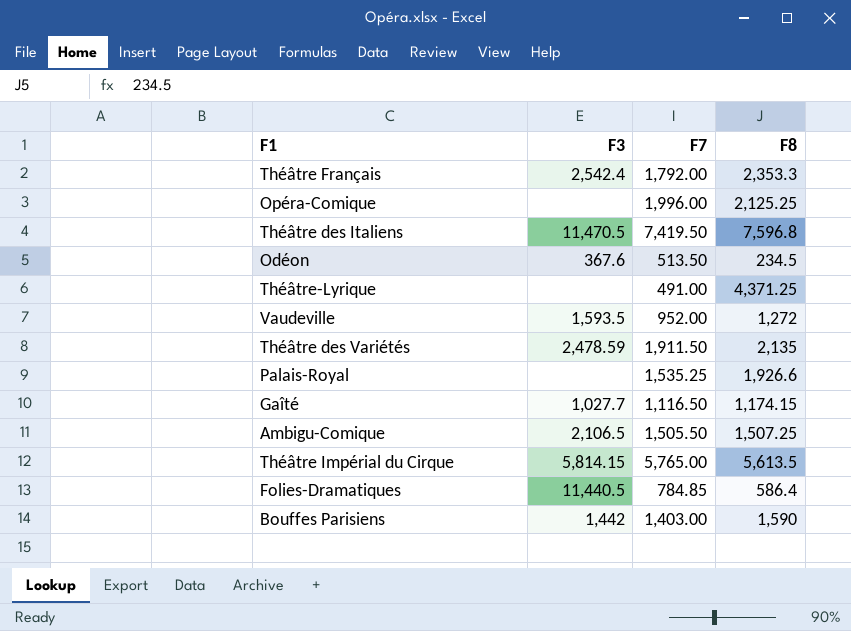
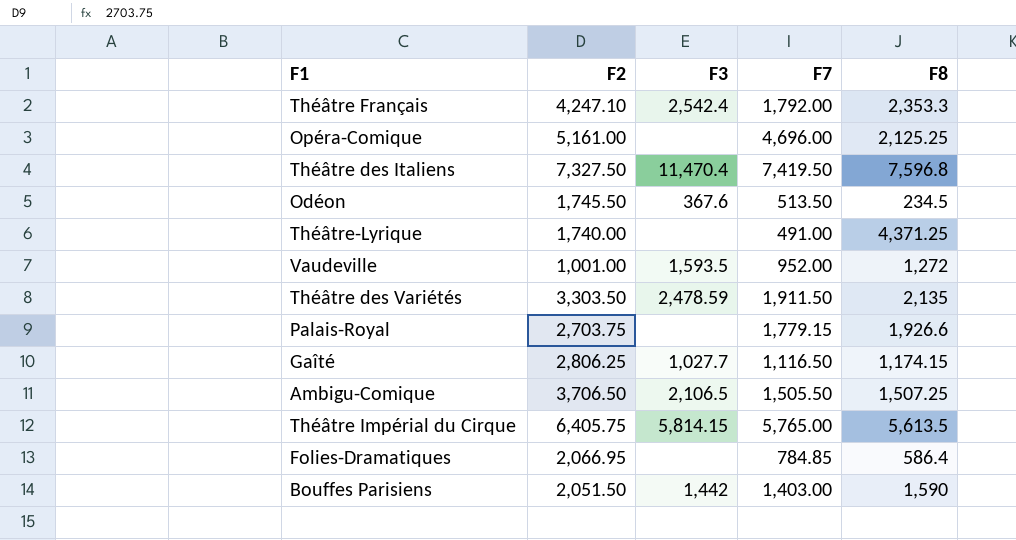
column F2 | position: none -> 2
Opéra-Comique | F7: 1,996.00 -> 4,696.00
Théâtre des Italiens | F3: 11,470.5 -> 11,470.4
Palais-Royal | F7: 1,535.25 -> 1,779.15
Folies-Dramatiques | F3: 11,440.5 -> none

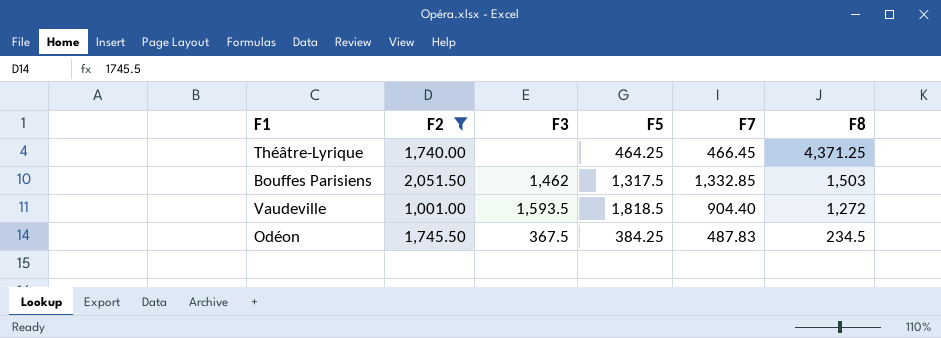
filter: none -> F2 <= 2,051.50
row order: none -> F8 descending
column F5 | position: none -> 4
Théâtre-Lyrique | F7: 491.00 -> 466.45
Bouffes Parisiens | F3: 1,442 -> 1,462
Bouffes Parisiens | F7: 1,403.00 -> 1,332.85
Bouffes Parisiens | F8: 1,590 -> 1,503
Vaudeville | F7: 952.00 -> 904.40
Odéon | F3: 367.6 -> 367.5
Odéon | F7: 513.50 -> 487.83

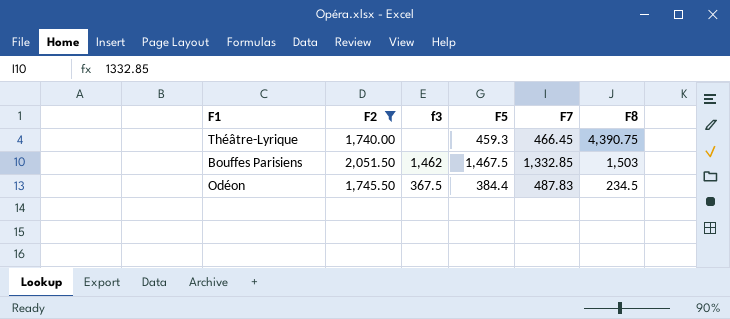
column name: F3 -> f3
row Vaudeville: 1,001.00 | 1,593.5 | 1,818.5 | 904.40 | 1,272 -> none
Théâtre-Lyrique | F5: 464.25 -> 459.3
Théâtre-Lyrique | F8: 4,371.25 -> 4,390.75
Bouffes Parisiens | F5: 1,317.5 -> 1,467.5
Odéon | F5: 384.25 -> 384.4

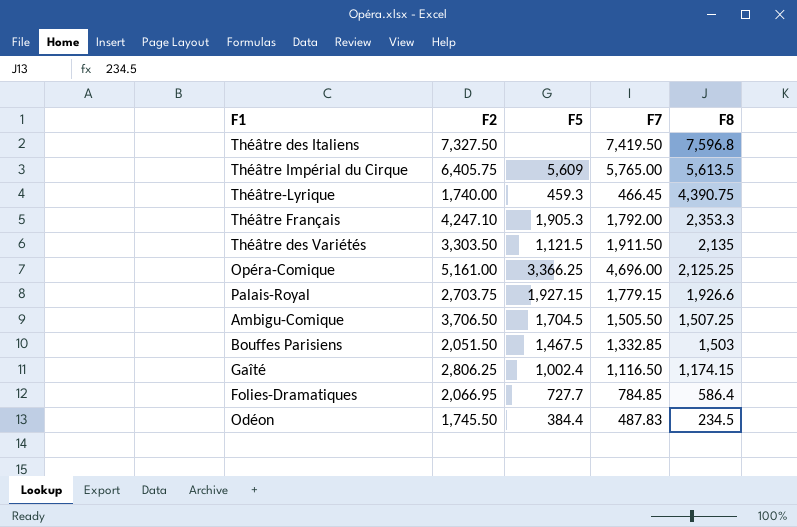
filter: F2 <= 2,051.50 -> none
column f3 | position: 3 -> none

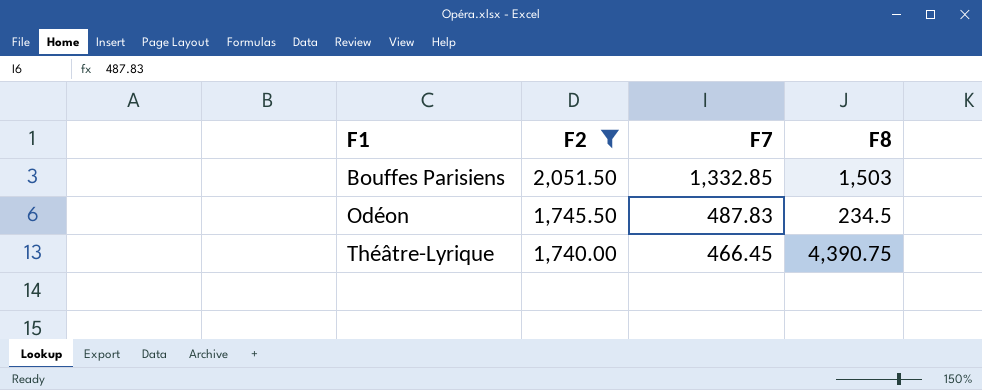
filter: none -> F2 <= 2,051.50
row order: F8 descending -> F1 ascending
column F5 | position: 3 -> none

